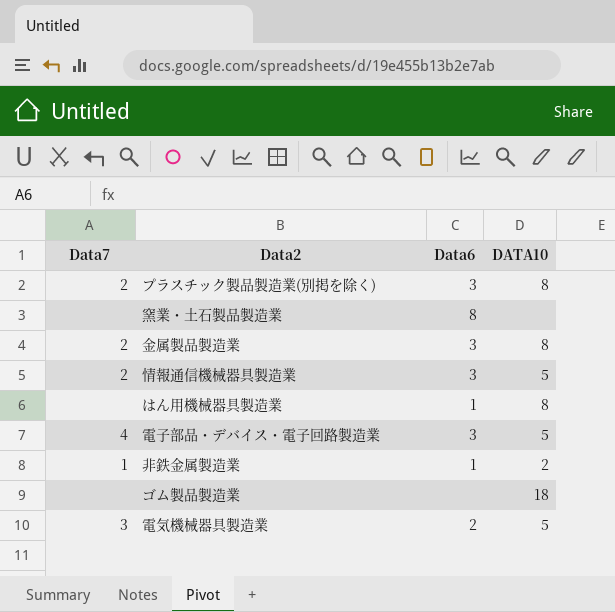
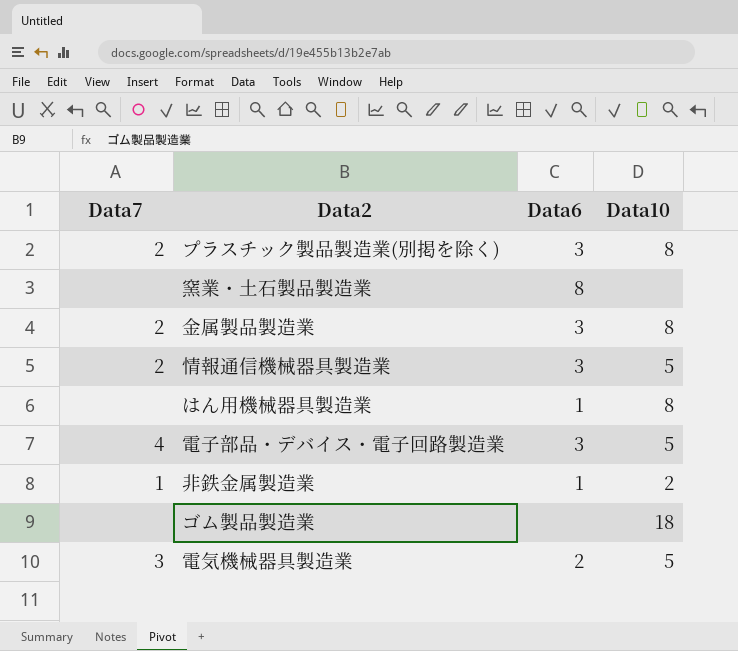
column name: DATA10 -> Data10

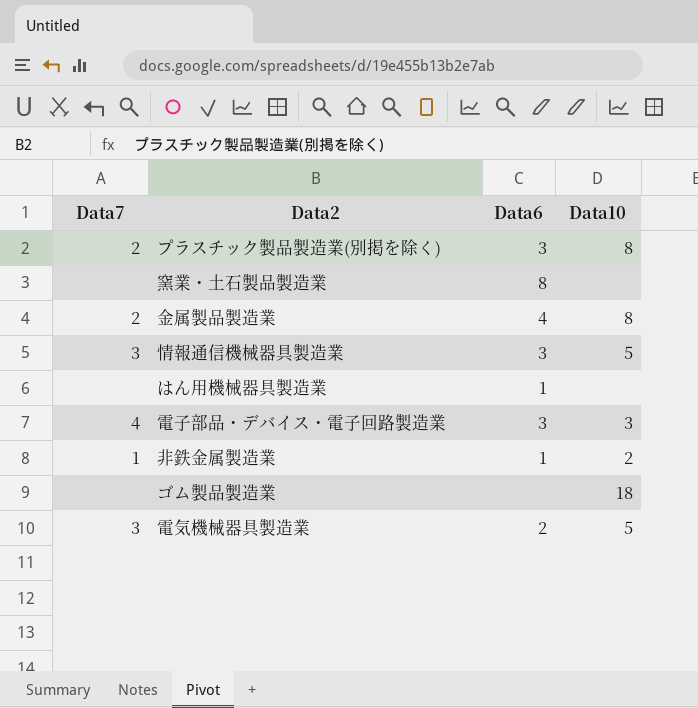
金属製品製造業 | Data6: 3 -> 4
情報通信機械器具製造業 | Data7: 2 -> 3
はん用機械器具製造業 | Data10: 8 -> none
電子部品・デバイス・電子回路製造業 | Data10: 5 -> 3

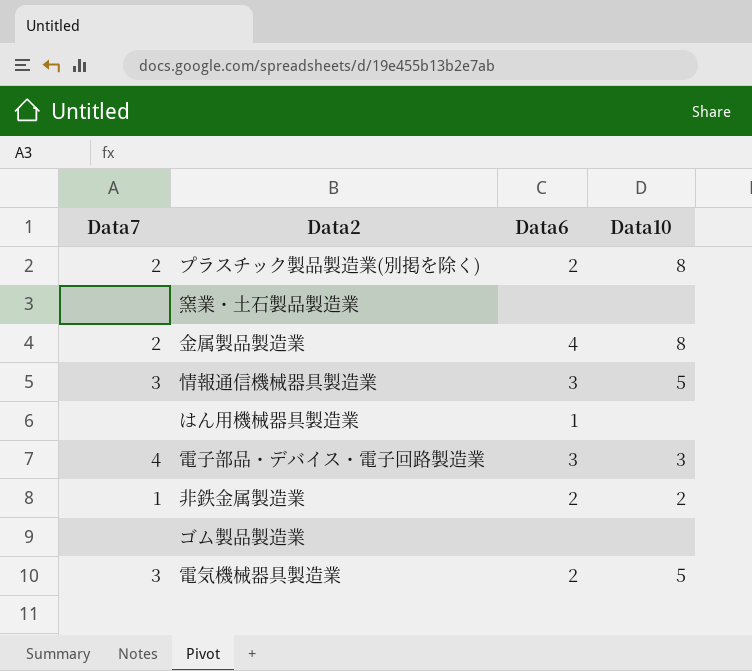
プラスチック製品製造業(別掲を除く) | Data6: 3 -> 2
窯業・土石製品製造業 | Data6: 8 -> none
非鉄金属製造業 | Data6: 1 -> 2
ゴム製品製造業 | Data10: 18 -> none

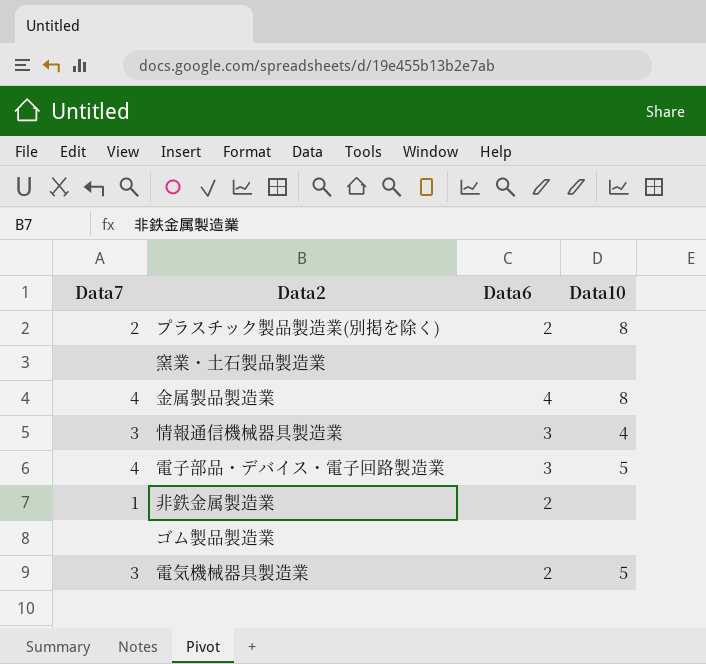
row はん用機械器具製造業: none | 1 | none -> none
金属製品製造業 | Data7: 2 -> 4
情報通信機械器具製造業 | Data10: 5 -> 4
電子部品・デバイス・電子回路製造業 | Data10: 3 -> 5
非鉄金属製造業 | Data10: 2 -> none

